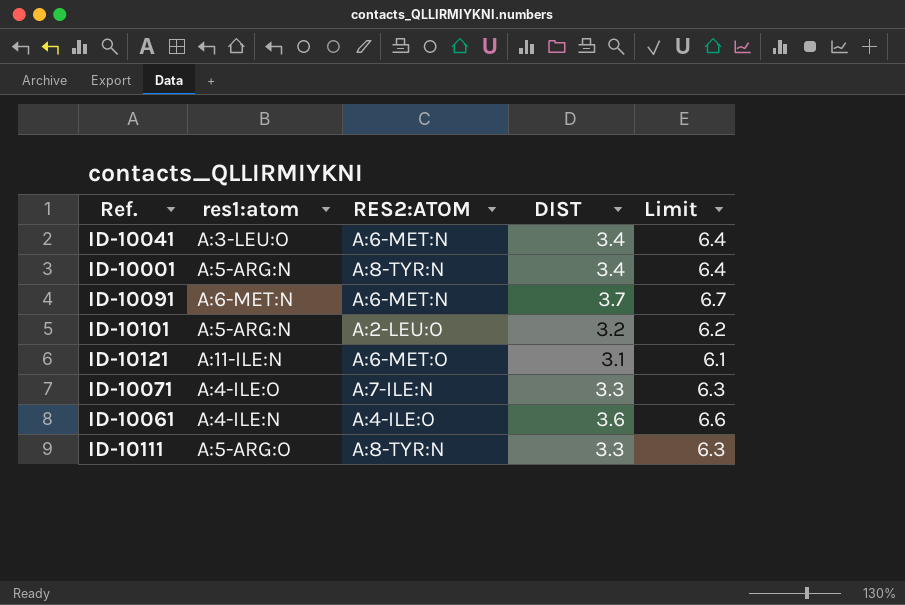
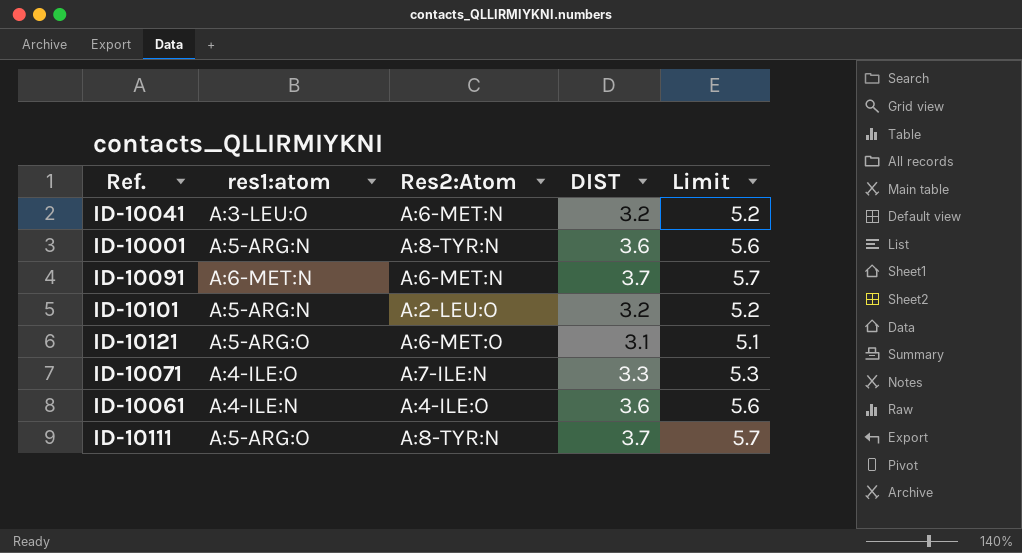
column name: RES2:ATOM -> Res2:Atom
column Limit | formula: [DIST] + 3 -> [DIST] + 2
ID-10041 | DIST: 3.4 -> 3.2
ID-10001 | DIST: 3.4 -> 3.6
ID-10121 | res1:atom: A:11-ILE:N -> A:5-ARG:O
ID-10111 | DIST: 3.3 -> 3.7

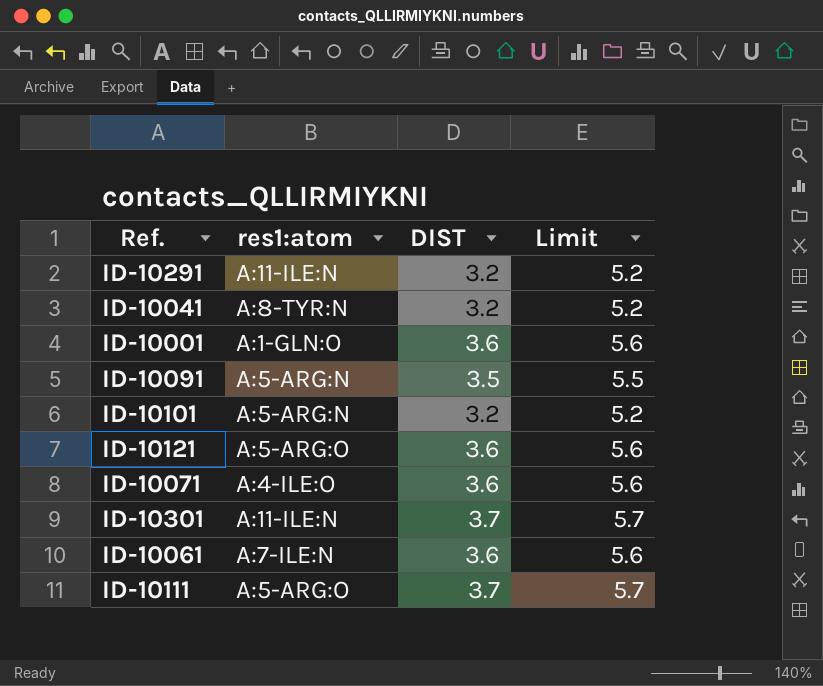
column Res2:Atom | position: 3 -> none
row ID-10291: none -> A:11-ILE:N | 3.2 | 5.2
ID-10041 | res1:atom: A:3-LEU:O -> A:8-TYR:N
ID-10001 | res1:atom: A:5-ARG:N -> A:1-GLN:O
ID-10091 | res1:atom: A:6-MET:N -> A:5-ARG:N
ID-10091 | DIST: 3.7 -> 3.5
ID-10091 | Limit: 5.7 -> 5.5
ID-10121 | DIST: 3.1 -> 3.6
ID-10121 | Limit: 5.1 -> 5.6
ID-10071 | DIST: 3.3 -> 3.6
ID-10071 | Limit: 5.3 -> 5.6
row ID-10301: none -> A:11-ILE:N | 3.7 | 5.7
ID-10061 | res1:atom: A:4-ILE:N -> A:7-ILE:N

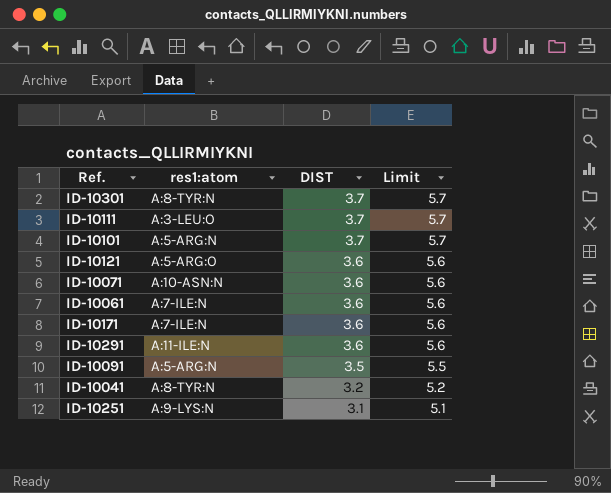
row order: none -> DIST descending
row ID-10001: A:1-GLN:O | 3.6 | 5.6 -> none
ID-10301 | res1:atom: A:11-ILE:N -> A:8-TYR:N
ID-10111 | res1:atom: A:5-ARG:O -> A:3-LEU:O
ID-10101 | DIST: 3.2 -> 3.7
ID-10101 | Limit: 5.2 -> 5.7
ID-10071 | res1:atom: A:4-ILE:O -> A:10-ASN:N
row ID-10171: none -> A:7-ILE:N | 3.6 | 5.6
ID-10291 | DIST: 3.2 -> 3.6
ID-10291 | Limit: 5.2 -> 5.6
row ID-10251: none -> A:9-LYS:N | 3.1 | 5.1

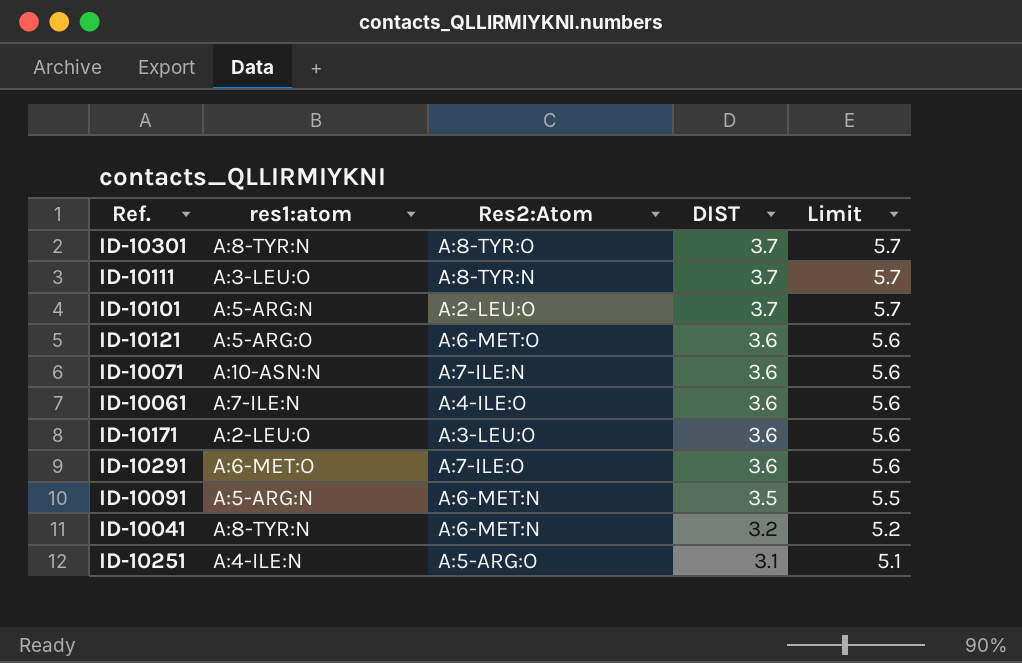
column Res2:Atom | position: none -> 3
ID-10171 | res1:atom: A:7-ILE:N -> A:2-LEU:O
ID-10291 | res1:atom: A:11-ILE:N -> A:6-MET:O
ID-10251 | res1:atom: A:9-LYS:N -> A:4-ILE:N

